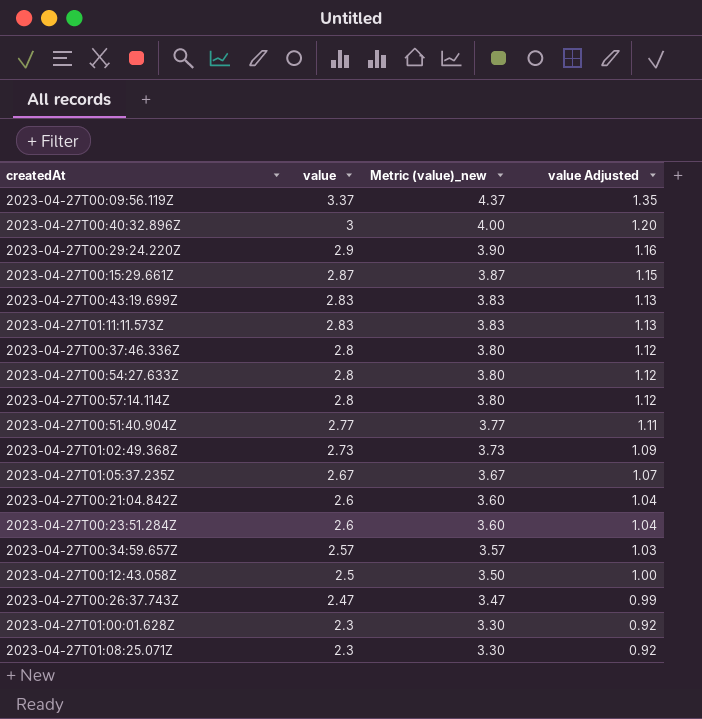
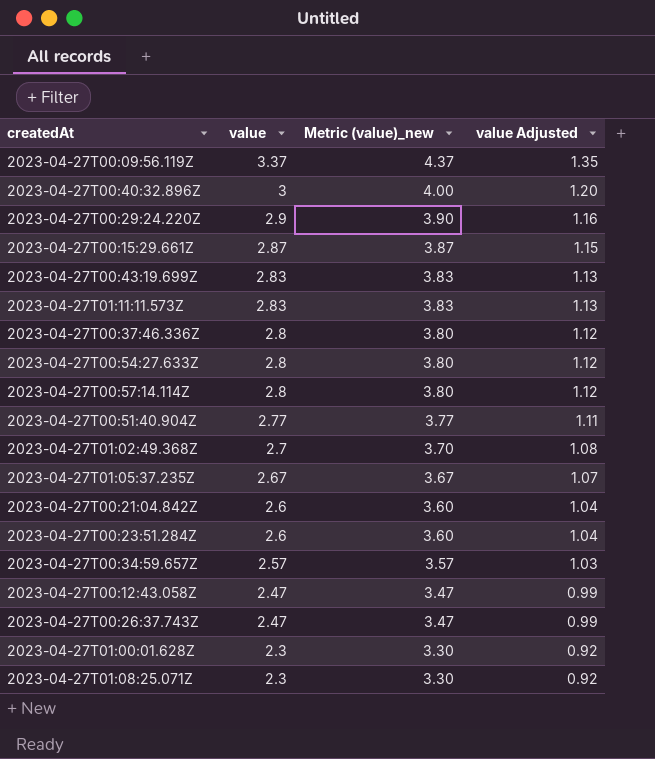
2023-04-27T01:02:49.368Z | value: 2.73 -> 2.7
2023-04-27T01:02:49.368Z | Metric (value)_new: 3.73 -> 3.70
2023-04-27T01:02:49.368Z | value Adjusted: 1.09 -> 1.08
2023-04-27T00:12:43.058Z | value: 2.5 -> 2.47
2023-04-27T00:12:43.058Z | Metric (value)_new: 3.50 -> 3.47
2023-04-27T00:12:43.058Z | value Adjusted: 1.00 -> 0.99

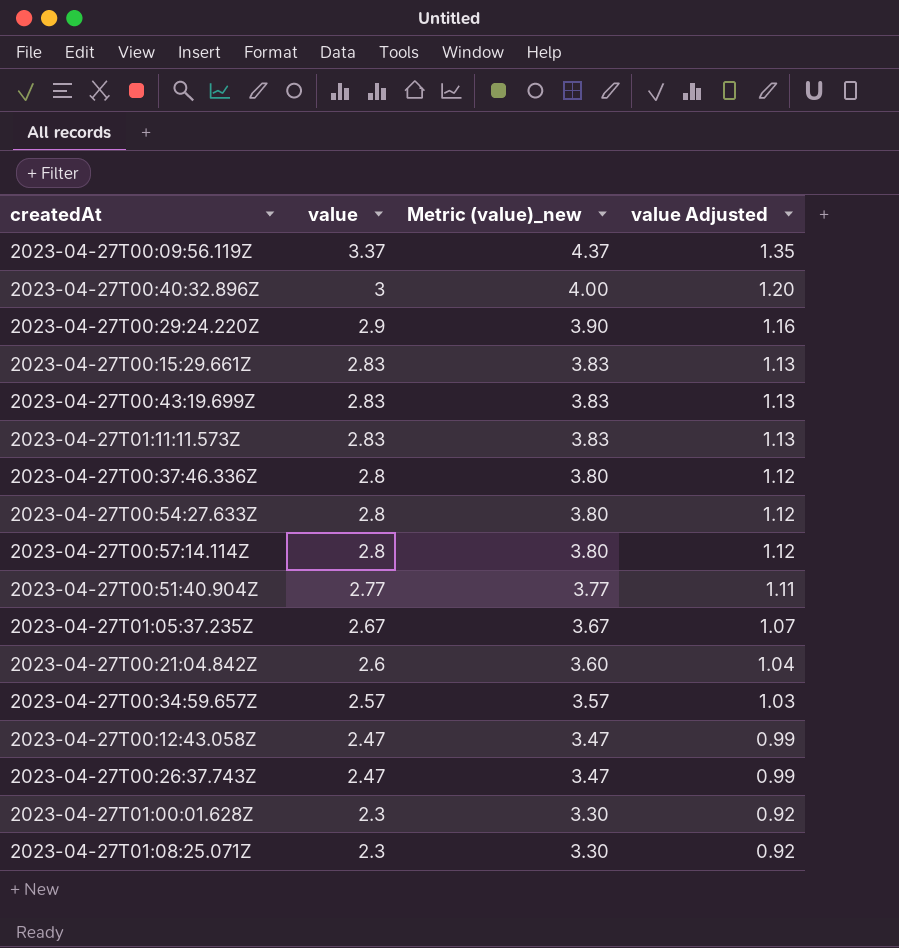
row 2023-04-27T01:02:49.368Z: 2.7 | 3.70 | 1.08 -> none
row 2023-04-27T00:23:51.284Z: 2.6 | 3.60 | 1.04 -> none
2023-04-27T00:15:29.661Z | value: 2.87 -> 2.83
2023-04-27T00:15:29.661Z | Metric (value)_new: 3.87 -> 3.83
2023-04-27T00:15:29.661Z | value Adjusted: 1.15 -> 1.13

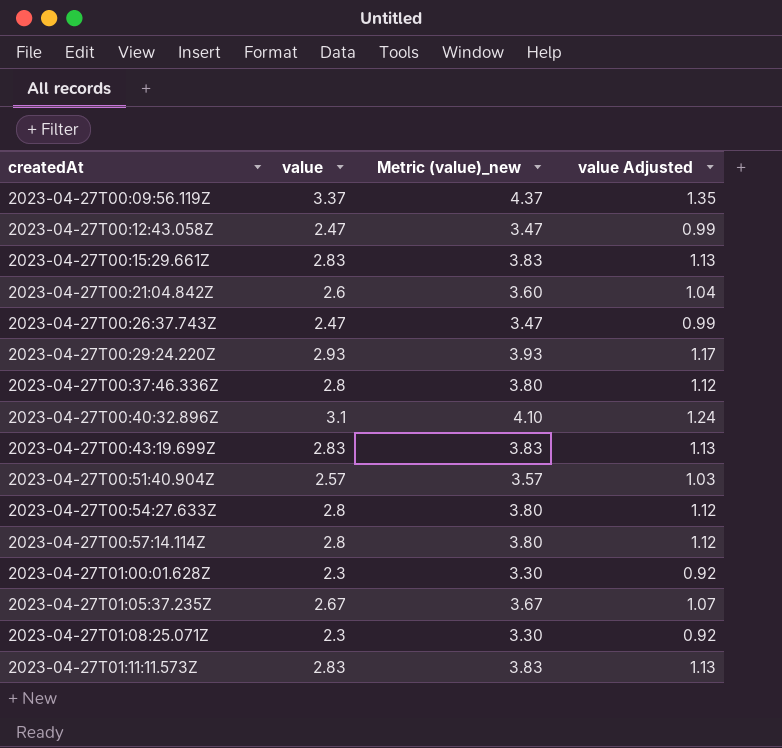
row order: value descending -> createdAt ascending
row 2023-04-27T00:34:59.657Z: 2.57 | 3.57 | 1.03 -> none
2023-04-27T00:29:24.220Z | value: 2.9 -> 2.93
2023-04-27T00:29:24.220Z | Metric (value)_new: 3.90 -> 3.93
2023-04-27T00:29:24.220Z | value Adjusted: 1.16 -> 1.17
2023-04-27T00:40:32.896Z | value: 3 -> 3.1
2023-04-27T00:40:32.896Z | Metric (value)_new: 4.00 -> 4.10
2023-04-27T00:40:32.896Z | value Adjusted: 1.20 -> 1.24
2023-04-27T00:51:40.904Z | value: 2.77 -> 2.57
2023-04-27T00:51:40.904Z | Metric (value)_new: 3.77 -> 3.57
2023-04-27T00:51:40.904Z | value Adjusted: 1.11 -> 1.03

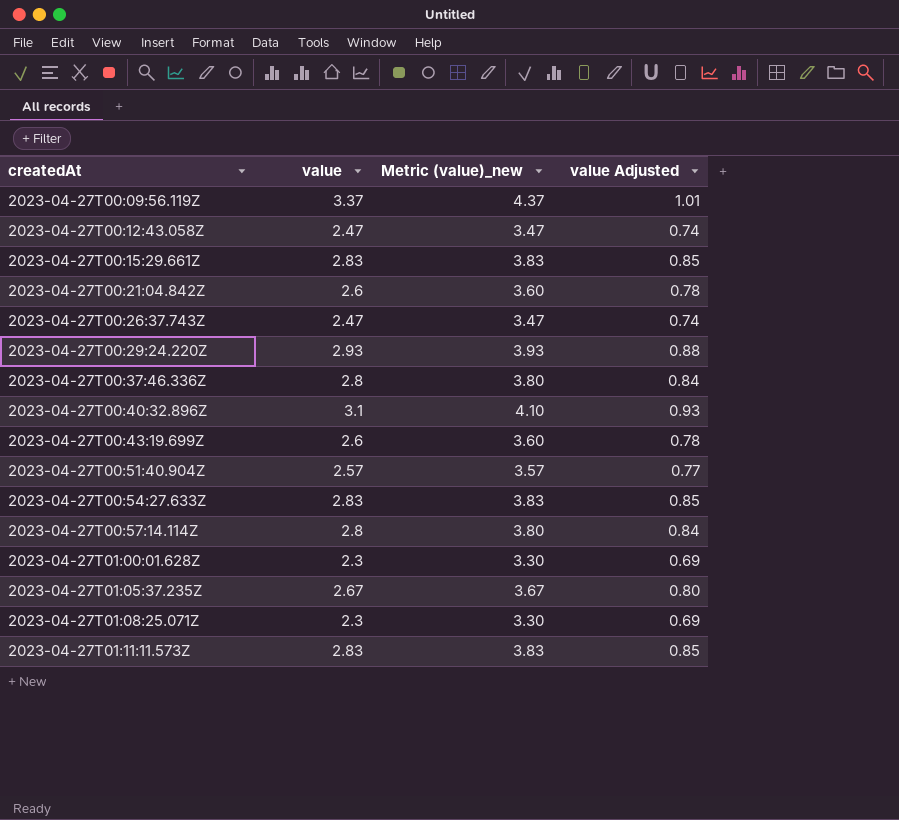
column value Adjusted | formula: [value] * 0.4 -> [value] * 0.3
2023-04-27T00:43:19.699Z | value: 2.83 -> 2.6
2023-04-27T00:43:19.699Z | Metric (value)_new: 3.83 -> 3.60
2023-04-27T00:54:27.633Z | value: 2.8 -> 2.83
2023-04-27T00:54:27.633Z | Metric (value)_new: 3.80 -> 3.83

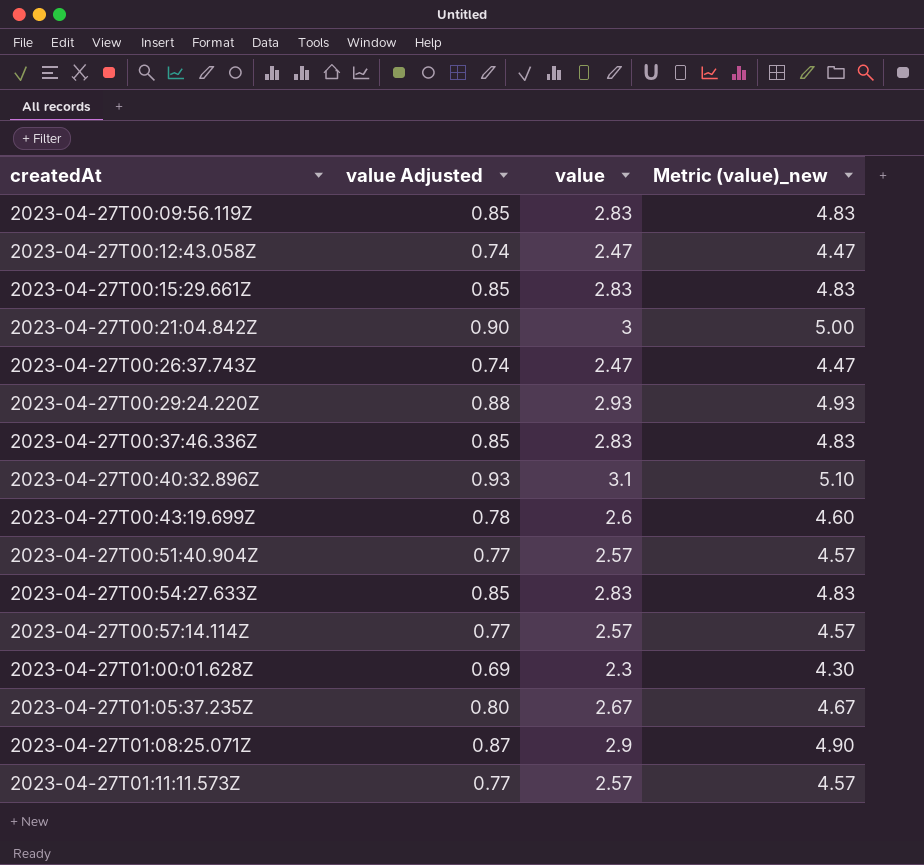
column value Adjusted | position: 4 -> 2
column Metric (value)_new | formula: [value] + 1 -> [value] + 2
2023-04-27T00:09:56.119Z | value Adjusted: 1.01 -> 0.85
2023-04-27T00:09:56.119Z | value: 3.37 -> 2.83
2023-04-27T00:21:04.842Z | value Adjusted: 0.78 -> 0.90
2023-04-27T00:21:04.842Z | value: 2.6 -> 3
2023-04-27T00:37:46.336Z | value Adjusted: 0.84 -> 0.85
2023-04-27T00:37:46.336Z | value: 2.8 -> 2.83
2023-04-27T00:57:14.114Z | value Adjusted: 0.84 -> 0.77
2023-04-27T00:57:14.114Z | value: 2.8 -> 2.57
2023-04-27T01:08:25.071Z | value Adjusted: 0.69 -> 0.87
2023-04-27T01:08:25.071Z | value: 2.3 -> 2.9
2023-04-27T01:11:11.573Z | value Adjusted: 0.85 -> 0.77
2023-04-27T01:11:11.573Z | value: 2.83 -> 2.57

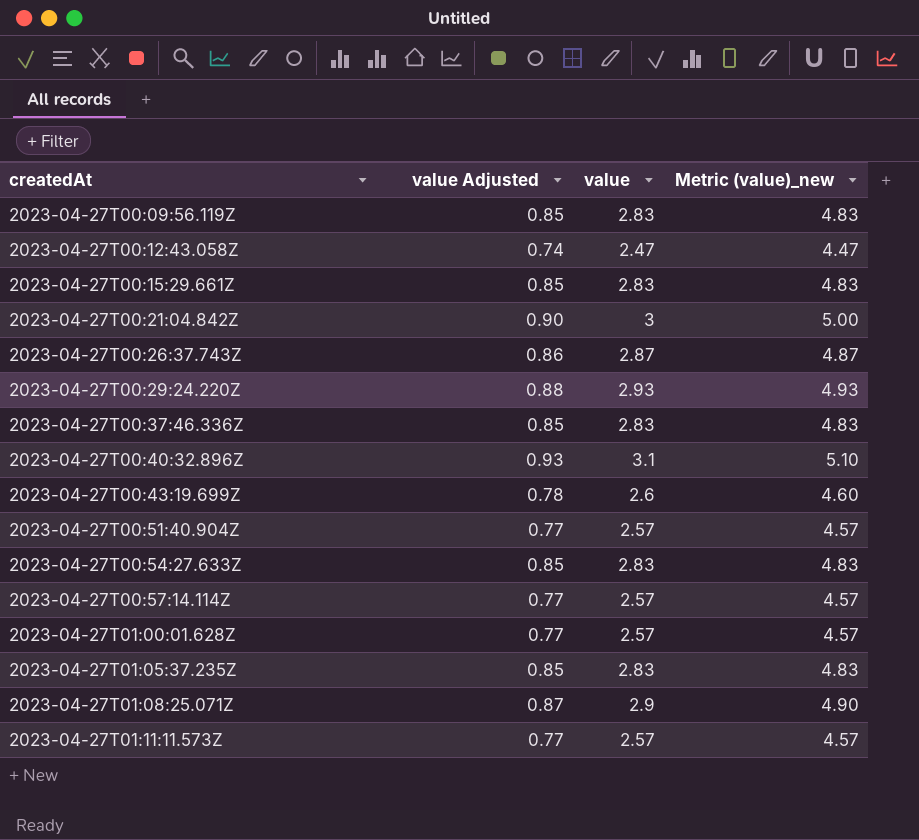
2023-04-27T00:26:37.743Z | value Adjusted: 0.74 -> 0.86
2023-04-27T00:26:37.743Z | value: 2.47 -> 2.87
2023-04-27T00:26:37.743Z | Metric (value)_new: 4.47 -> 4.87
2023-04-27T01:00:01.628Z | value Adjusted: 0.69 -> 0.77
2023-04-27T01:00:01.628Z | value: 2.3 -> 2.57
2023-04-27T01:00:01.628Z | Metric (value)_new: 4.30 -> 4.57
2023-04-27T01:05:37.235Z | value Adjusted: 0.80 -> 0.85
2023-04-27T01:05:37.235Z | value: 2.67 -> 2.83
2023-04-27T01:05:37.235Z | Metric (value)_new: 4.67 -> 4.83

